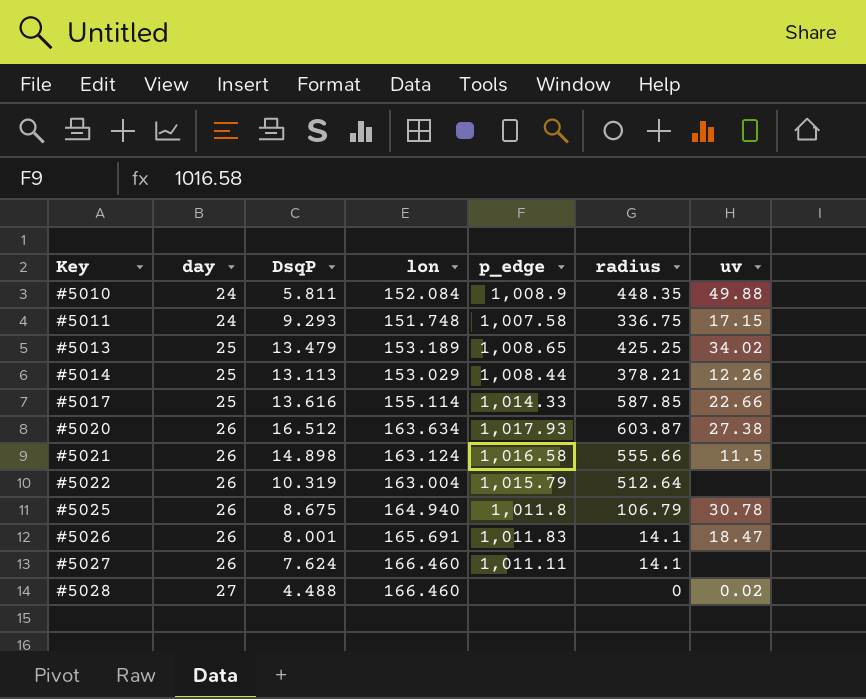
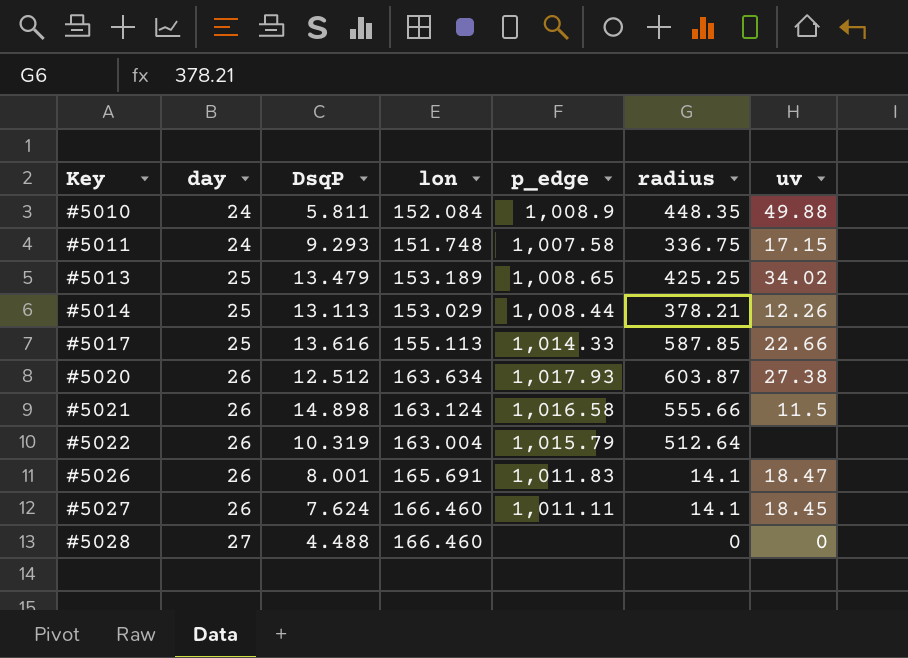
row #5025: 26 | 8.675 | 164.940 | 1,011.8 | 106.79 | 30.78 -> none
#5017 | lon: 155.114 -> 155.113
#5020 | DsqP: 16.512 -> 12.512
#5027 | uv: none -> 18.45
#5028 | uv: 0.02 -> 0

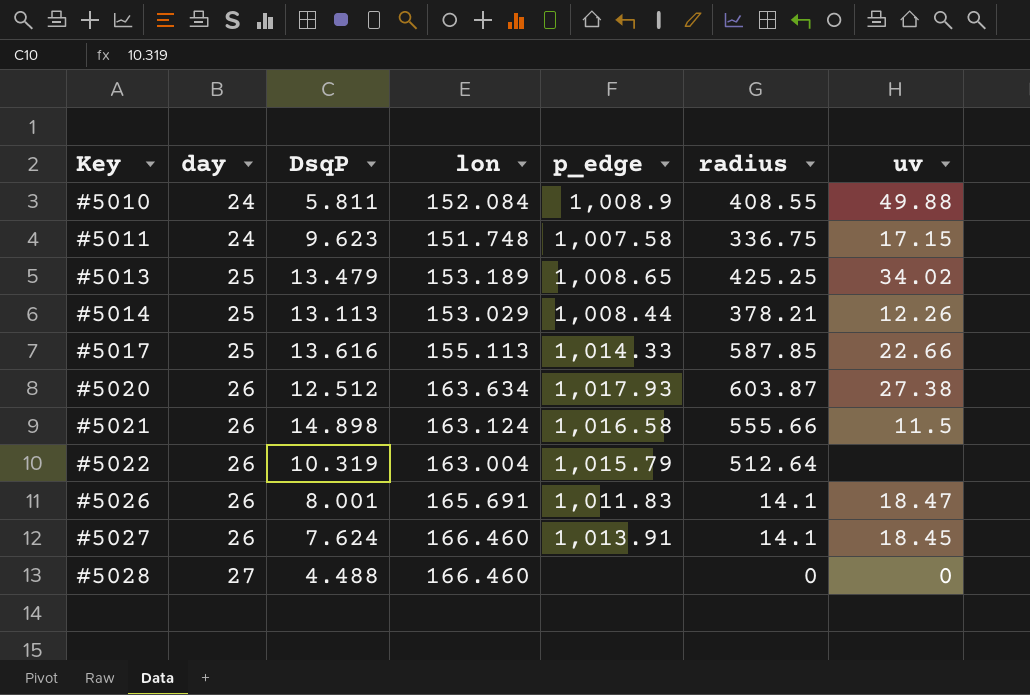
#5010 | radius: 448.35 -> 408.55
#5011 | DsqP: 9.293 -> 9.623
#5027 | p_edge: 1,011.11 -> 1,013.91

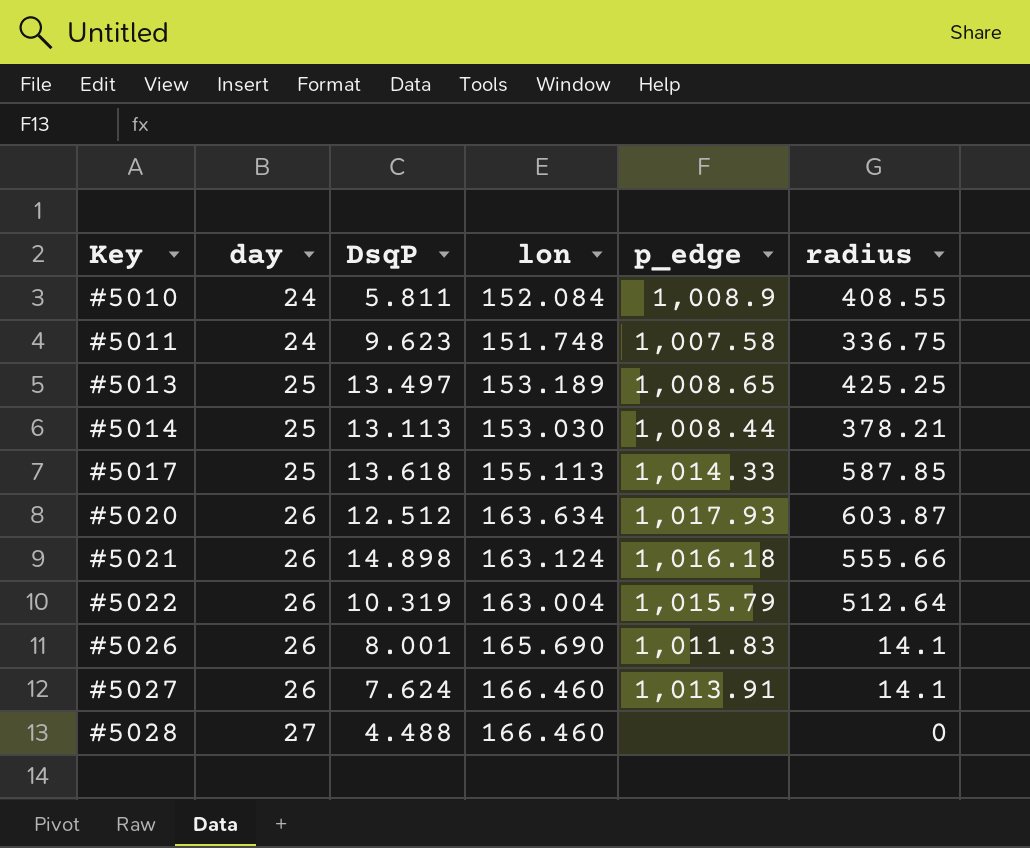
column uv | position: 7 -> none
#5013 | DsqP: 13.479 -> 13.497
#5014 | lon: 153.029 -> 153.030
#5017 | DsqP: 13.616 -> 13.618
#5021 | p_edge: 1,016.58 -> 1,016.18
#5026 | lon: 165.691 -> 165.690

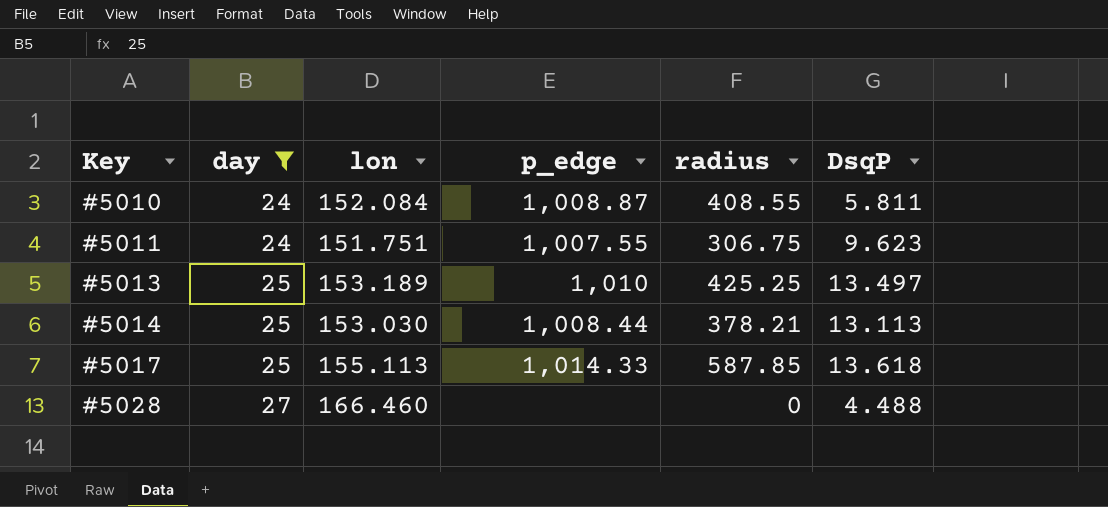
filter: none -> day != 26
column DsqP | position: 3 -> 6
#5010 | p_edge: 1,008.9 -> 1,008.87
#5011 | lon: 151.748 -> 151.751
#5011 | p_edge: 1,007.58 -> 1,007.55
#5011 | radius: 336.75 -> 306.75
#5013 | p_edge: 1,008.65 -> 1,010

